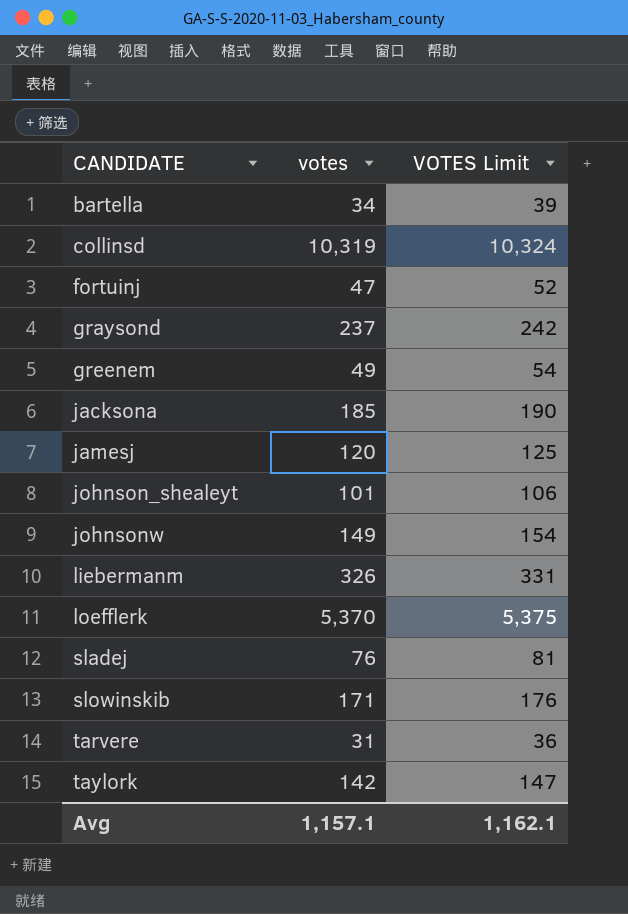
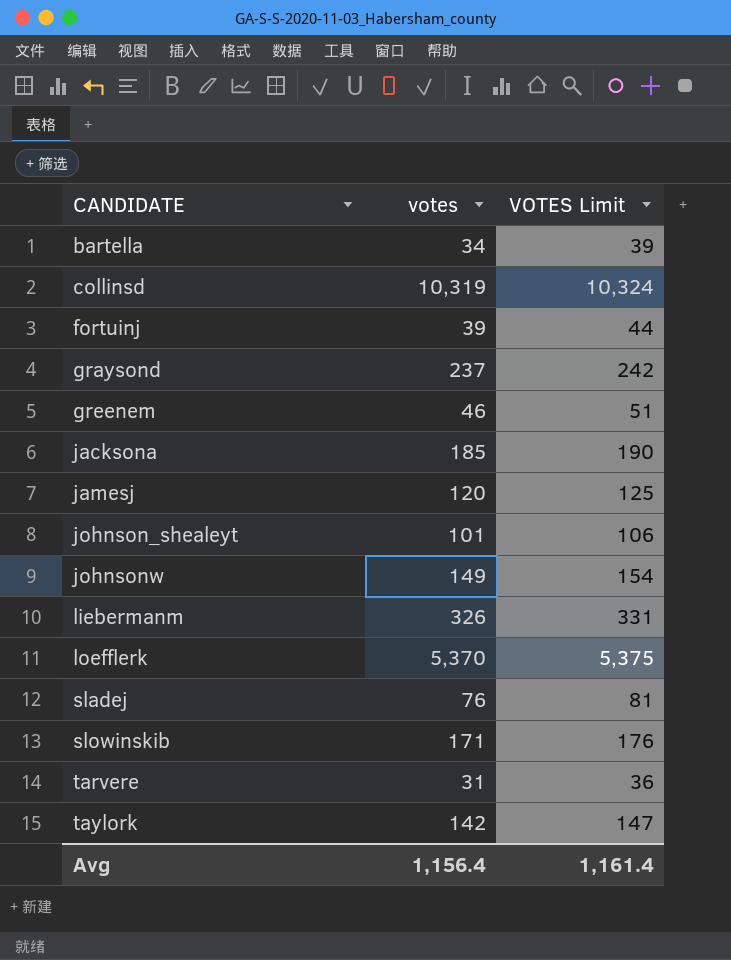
fortuinj | votes: 47 -> 39
fortuinj | VOTES Limit: 52 -> 44
greenem | votes: 49 -> 46
greenem | VOTES Limit: 54 -> 51
Avg | votes: 1,157.1 -> 1,156.4
Avg | VOTES Limit: 1,162.1 -> 1,161.4

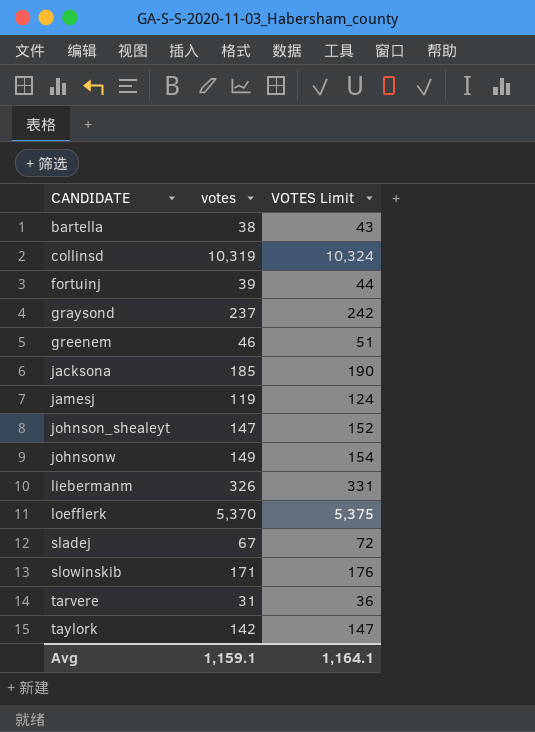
bartella | votes: 34 -> 38
bartella | VOTES Limit: 39 -> 43
jamesj | votes: 120 -> 119
jamesj | VOTES Limit: 125 -> 124
johnson_shealeyt | votes: 101 -> 147
johnson_shealeyt | VOTES Limit: 106 -> 152
sladej | votes: 76 -> 67
sladej | VOTES Limit: 81 -> 72
Avg | votes: 1,156.4 -> 1,159.1
Avg | VOTES Limit: 1,161.4 -> 1,164.1

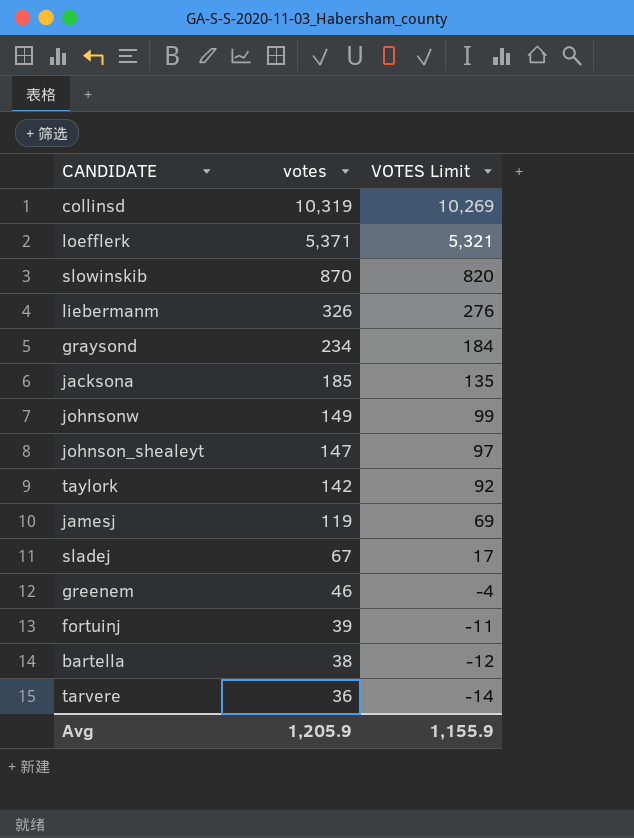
row order: CANDIDATE ascending -> votes descending
column VOTES Limit | formula: [votes] + 5 -> [votes] - 50
loefflerk | votes: 5,370 -> 5,371
slowinskib | votes: 171 -> 870
graysond | votes: 237 -> 234
tarvere | votes: 31 -> 36
Avg | votes: 1,159.1 -> 1,205.9
Avg | VOTES Limit: 1,164.1 -> 1,155.9

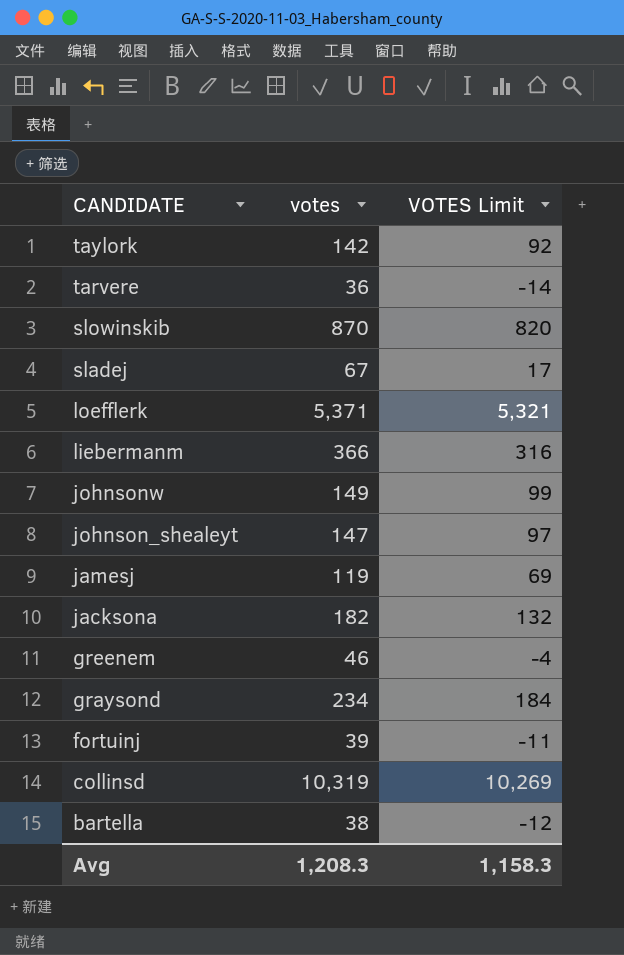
row order: votes descending -> CANDIDATE descending
liebermanm | votes: 326 -> 366
liebermanm | VOTES Limit: 276 -> 316
jacksona | votes: 185 -> 182
jacksona | VOTES Limit: 135 -> 132
Avg | votes: 1,205.9 -> 1,208.3
Avg | VOTES Limit: 1,155.9 -> 1,158.3

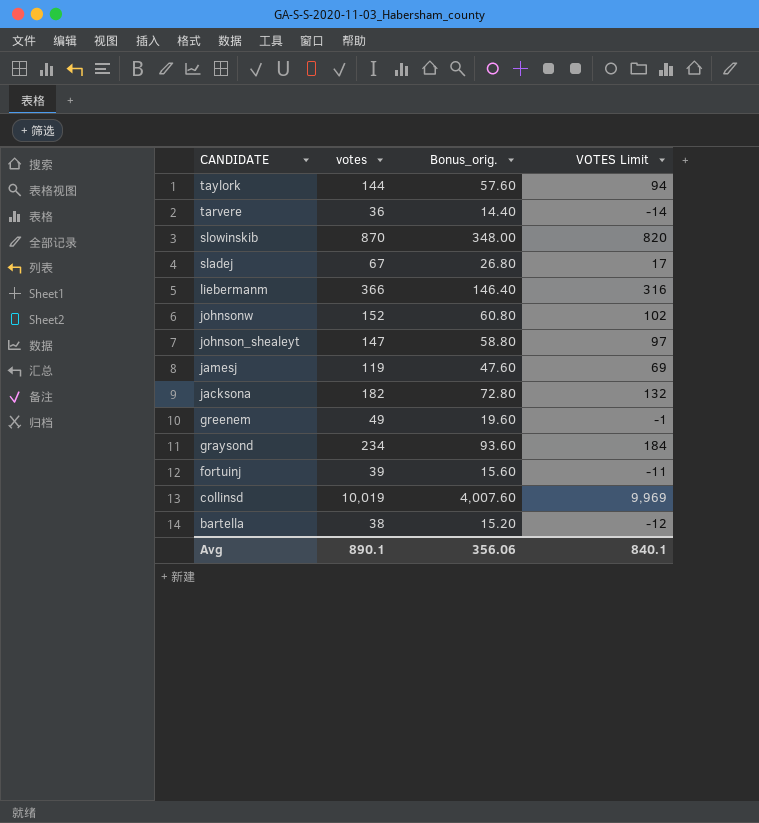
column Bonus_orig. | formula: none -> [votes] * 0.4
row loefflerk: 5,371 | 5,321 -> none
taylork | votes: 142 -> 144
taylork | VOTES Limit: 92 -> 94
johnsonw | votes: 149 -> 152
johnsonw | VOTES Limit: 99 -> 102
greenem | votes: 46 -> 49
greenem | VOTES Limit: -4 -> -1
collinsd | votes: 10,319 -> 10,019
collinsd | VOTES Limit: 10,269 -> 9,969
Avg | votes: 1,208.3 -> 890.1
Avg | VOTES Limit: 1,158.3 -> 840.1

